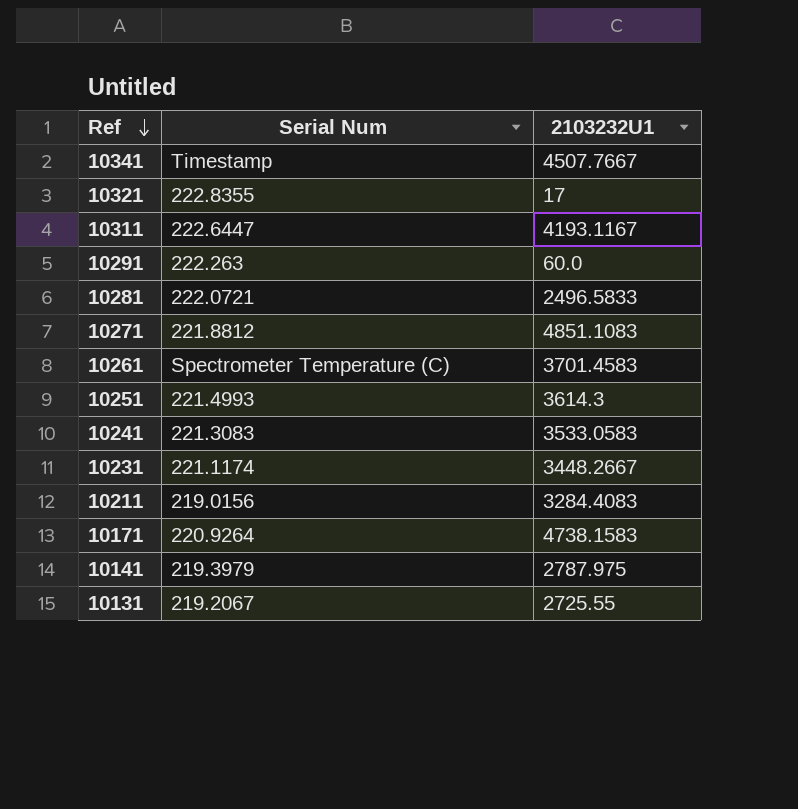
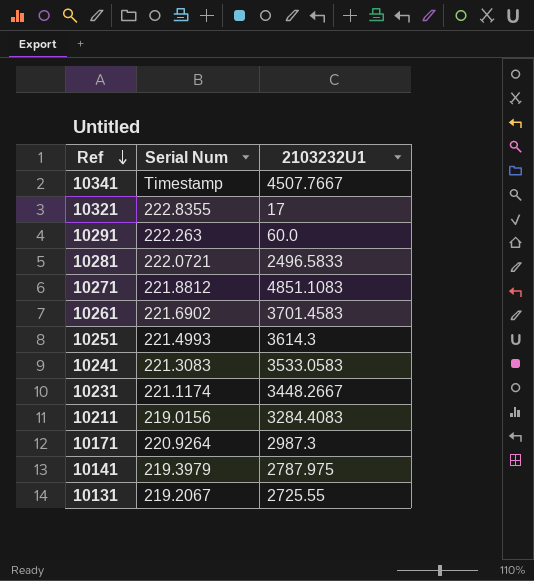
row 10311: 222.6447 | 4193.1167 -> none
10261 | Serial Num: Spectrometer Temperature (C) -> 221.6902
10171 | 2103232U1: 4738.1583 -> 2987.3

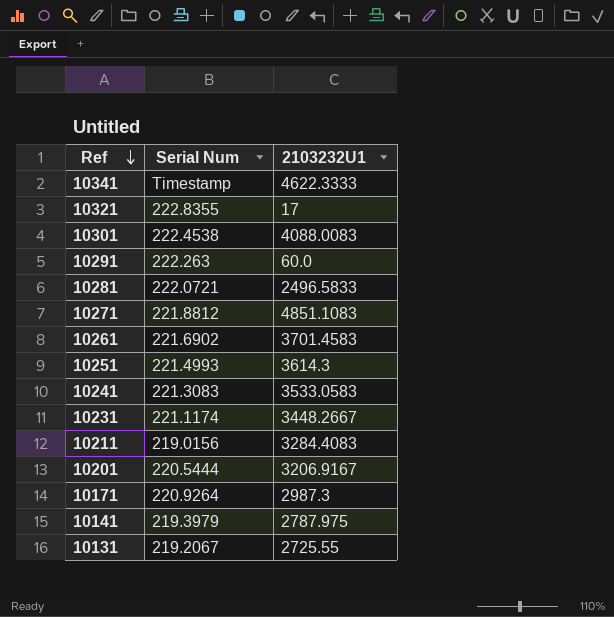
10341 | 2103232U1: 4507.7667 -> 4622.3333
row 10301: none -> 222.4538 | 4088.0083
row 10201: none -> 220.5444 | 3206.9167

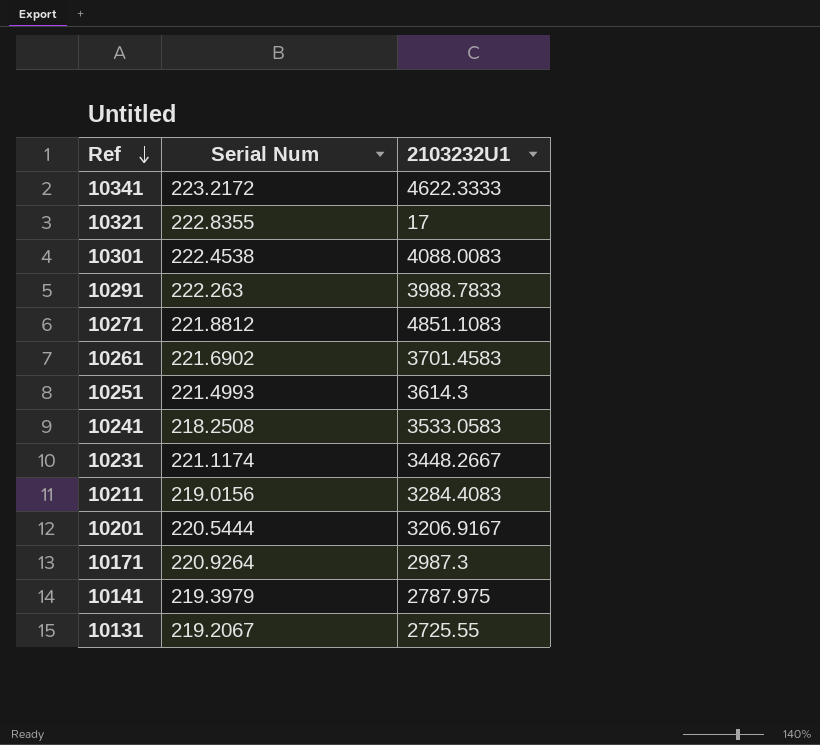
row 10281: 222.0721 | 2496.5833 -> none
10341 | Serial Num: Timestamp -> 223.2172
10291 | 2103232U1: 60.0 -> 3988.7833
10241 | Serial Num: 221.3083 -> 218.2508

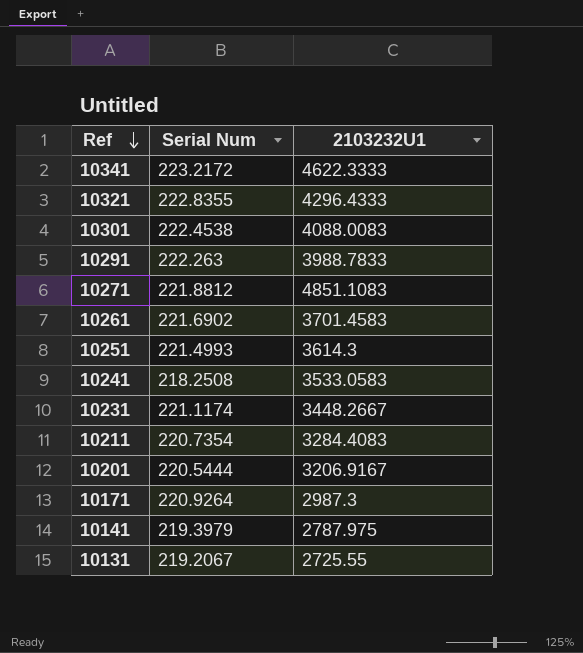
10321 | 2103232U1: 17 -> 4296.4333
10211 | Serial Num: 219.0156 -> 220.7354

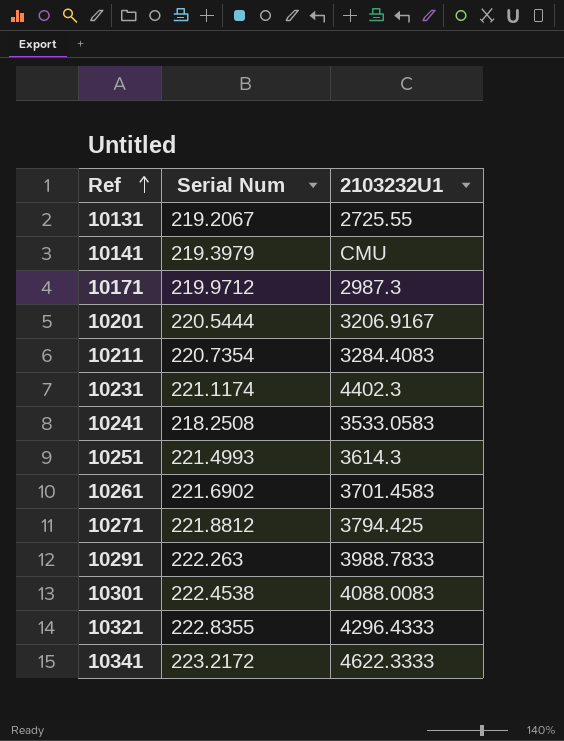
row order: Ref descending -> Ref ascending
10141 | 2103232U1: 2787.975 -> CMU
10171 | Serial Num: 220.9264 -> 219.9712
10231 | 2103232U1: 3448.2667 -> 4402.3
10271 | 2103232U1: 4851.1083 -> 3794.425

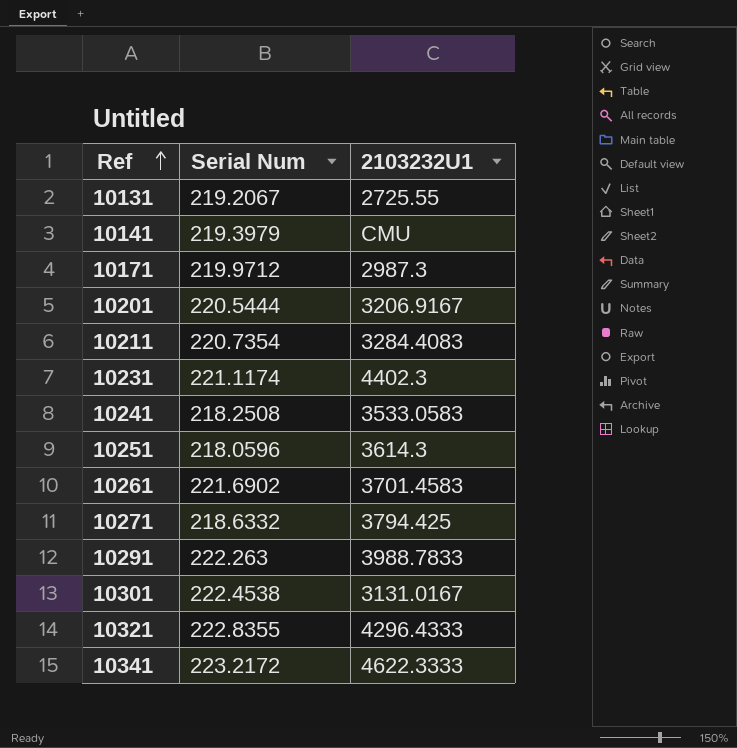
10251 | Serial Num: 221.4993 -> 218.0596
10271 | Serial Num: 221.8812 -> 218.6332
10301 | 2103232U1: 4088.0083 -> 3131.0167

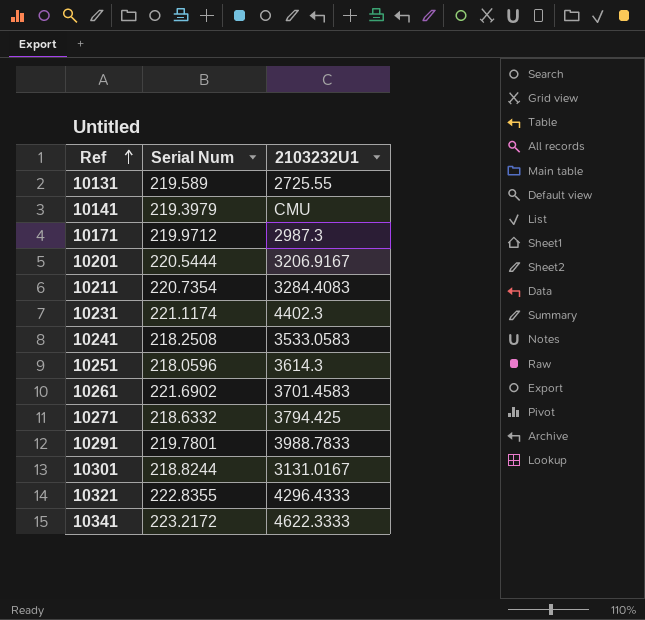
10131 | Serial Num: 219.2067 -> 219.589
10291 | Serial Num: 222.263 -> 219.7801
10301 | Serial Num: 222.4538 -> 218.8244

